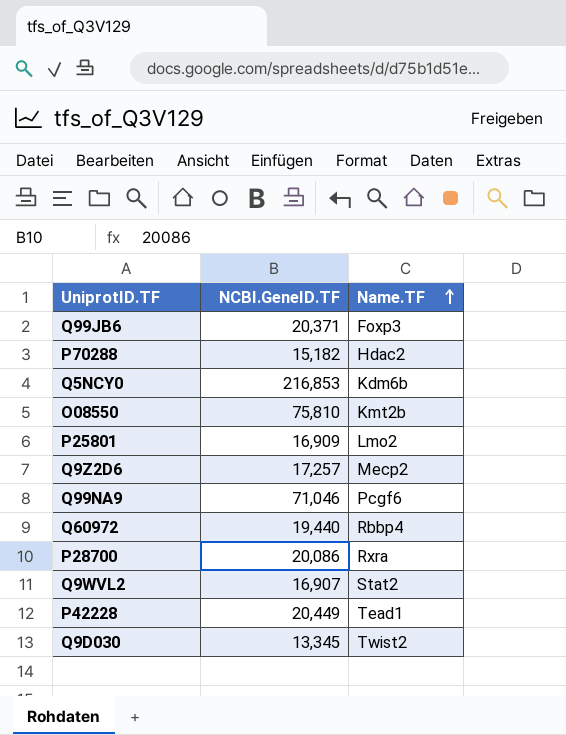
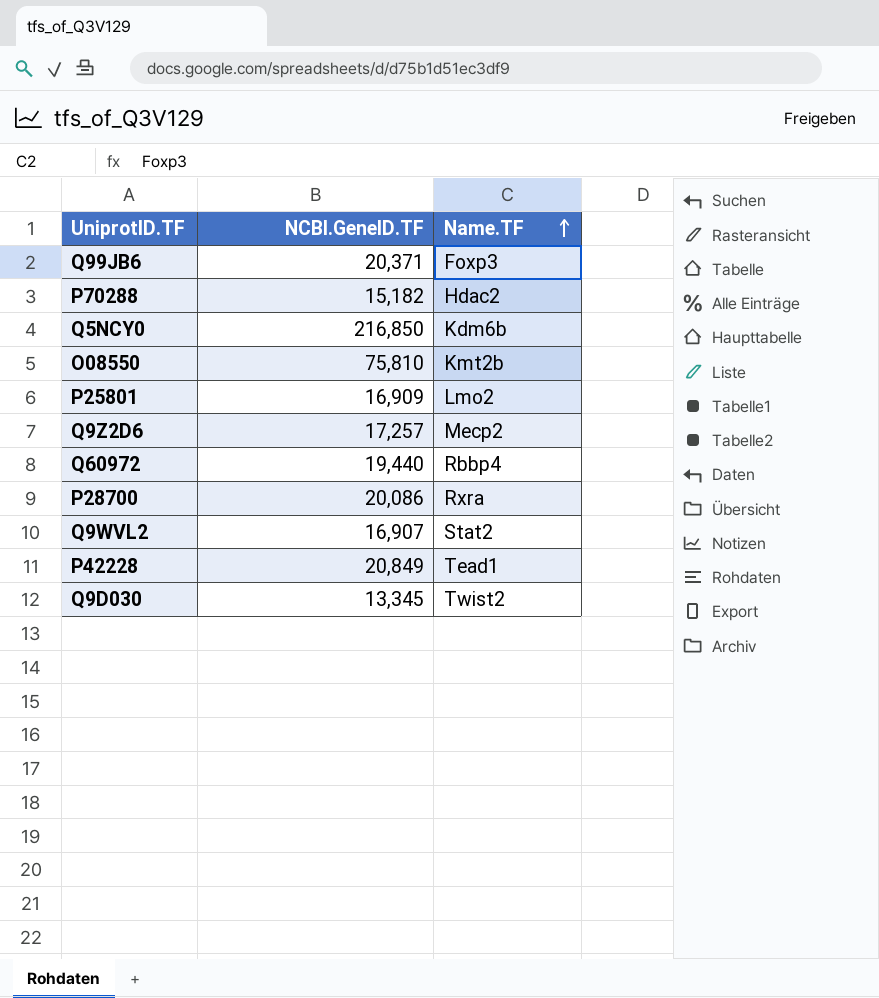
row Q99NA9: 71,046 | Pcgf6 -> none
Q5NCY0 | NCBI.GeneID.TF: 216,853 -> 216,850
P42228 | NCBI.GeneID.TF: 20,449 -> 20,849

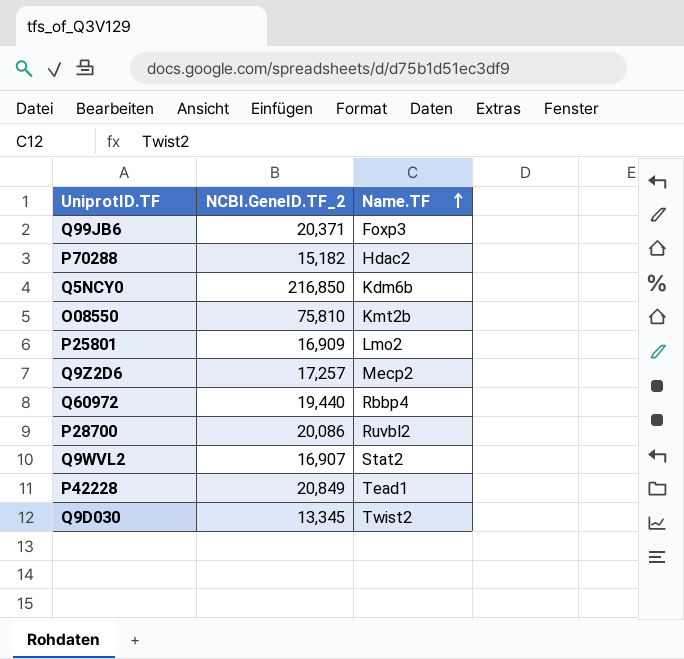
column name: NCBI.GeneID.TF -> NCBI.GeneID.TF_2
P28700 | Name.TF: Rxra -> Ruvbl2

